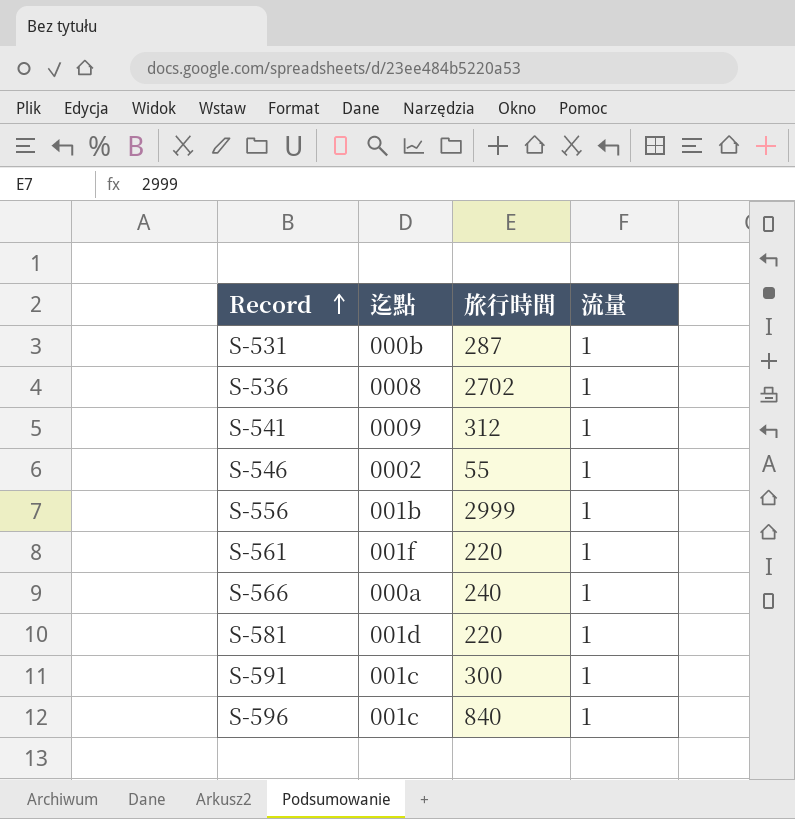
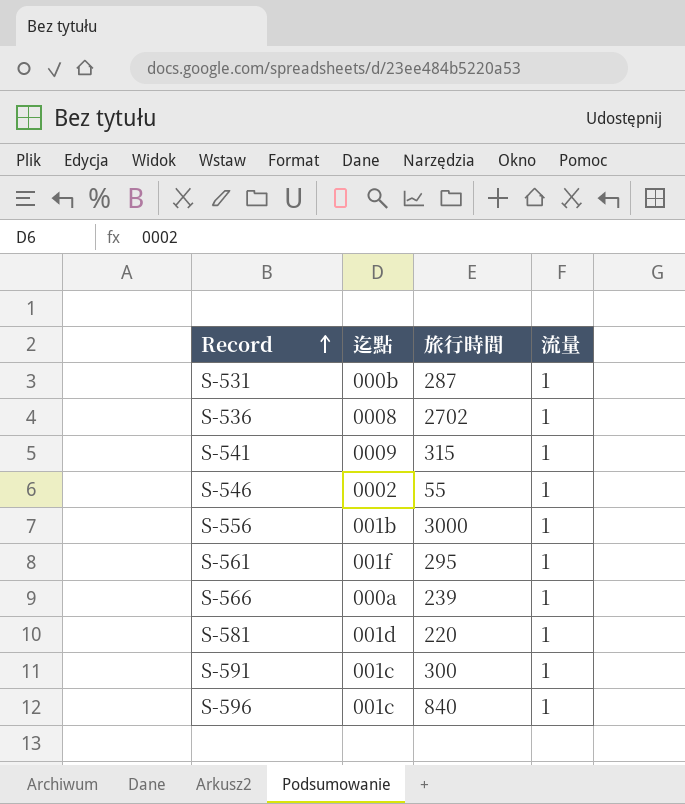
S-541 | 旅行時間: 312 -> 315
S-556 | 旅行時間: 2999 -> 3000
S-561 | 旅行時間: 220 -> 295
S-566 | 旅行時間: 240 -> 239

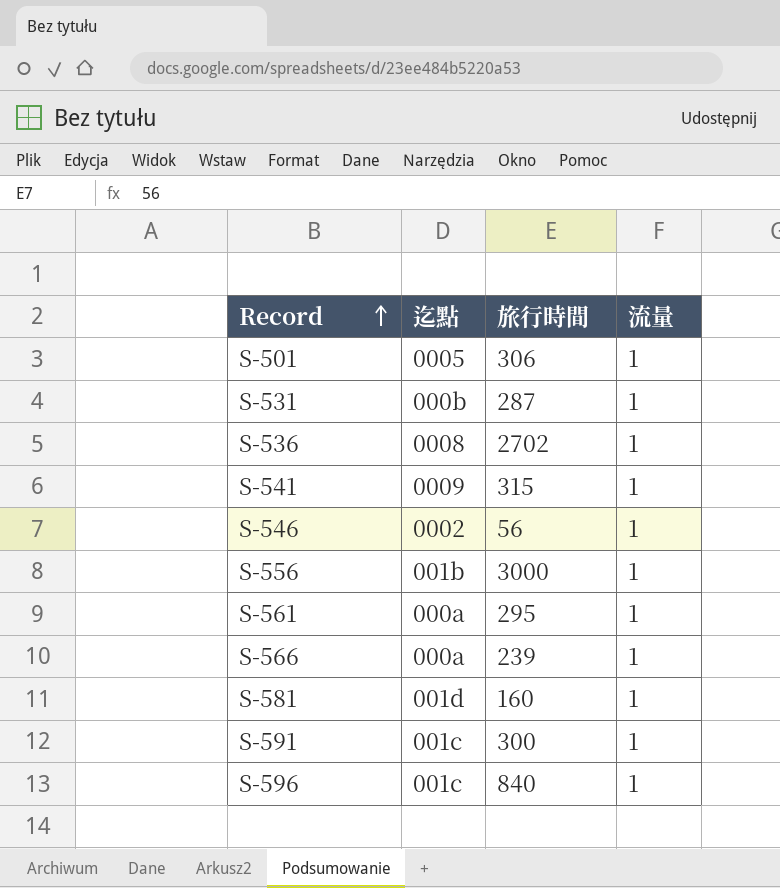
row S-501: none -> 0005 | 306 | 1
S-546 | 旅行時間: 55 -> 56
S-561 | 迄點: 001f -> 000a
S-581 | 旅行時間: 220 -> 160

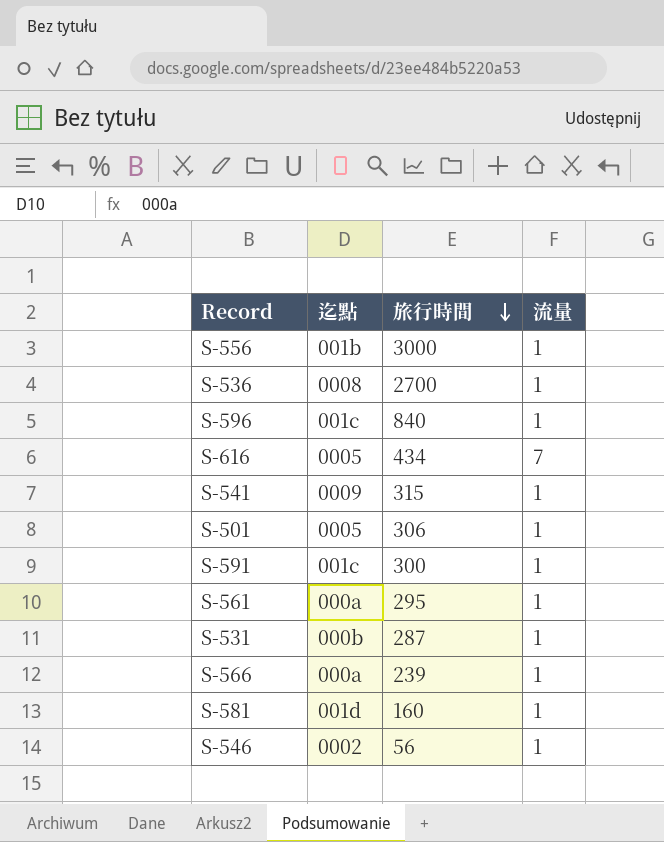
row order: Record ascending -> 旅行時間 descending
S-536 | 旅行時間: 2702 -> 2700
row S-616: none -> 0005 | 434 | 7

